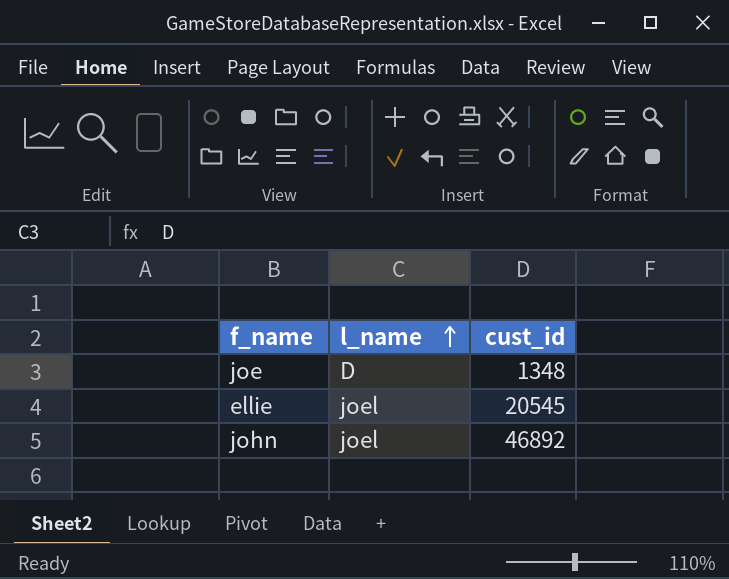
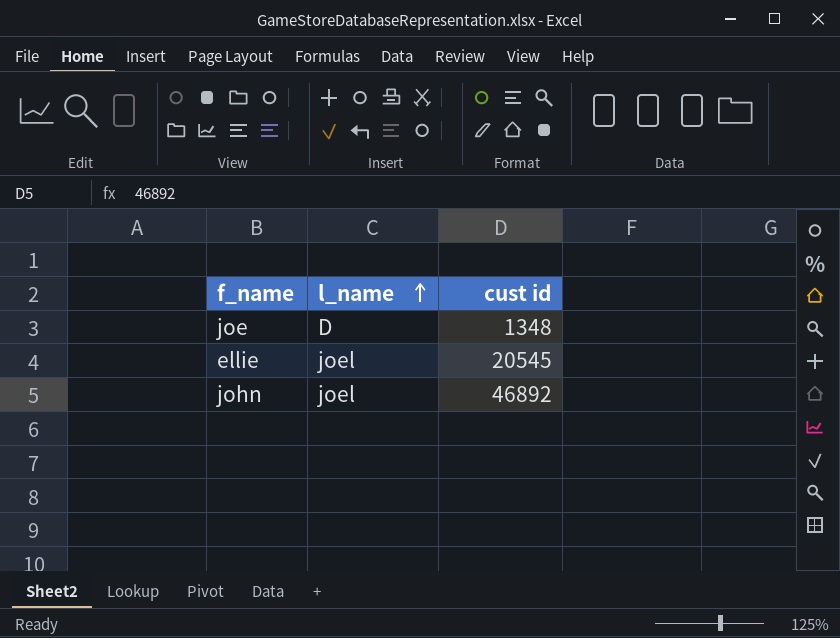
column name: cust_id -> cust id

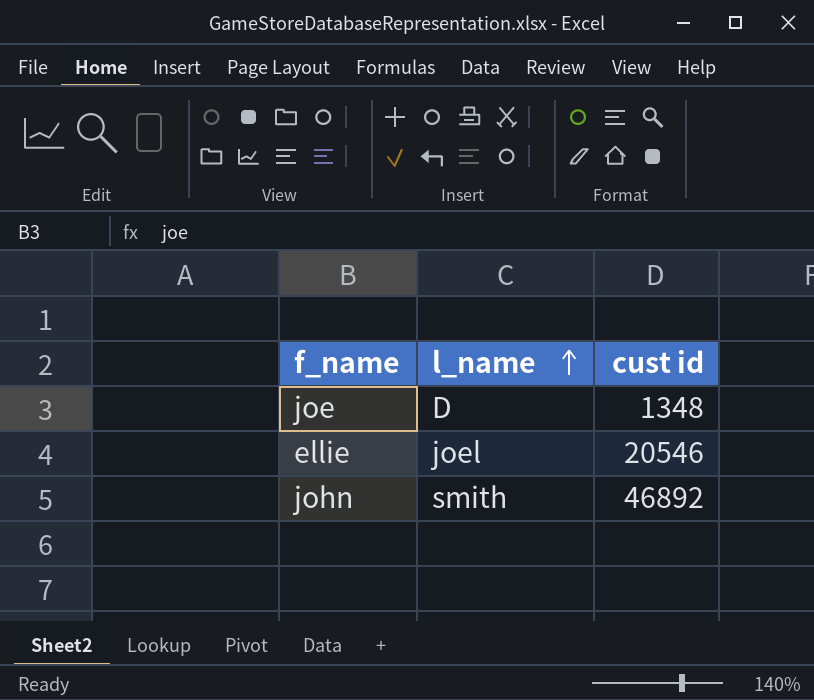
ellie | cust id: 20545 -> 20546
john | l_name: joel -> smith

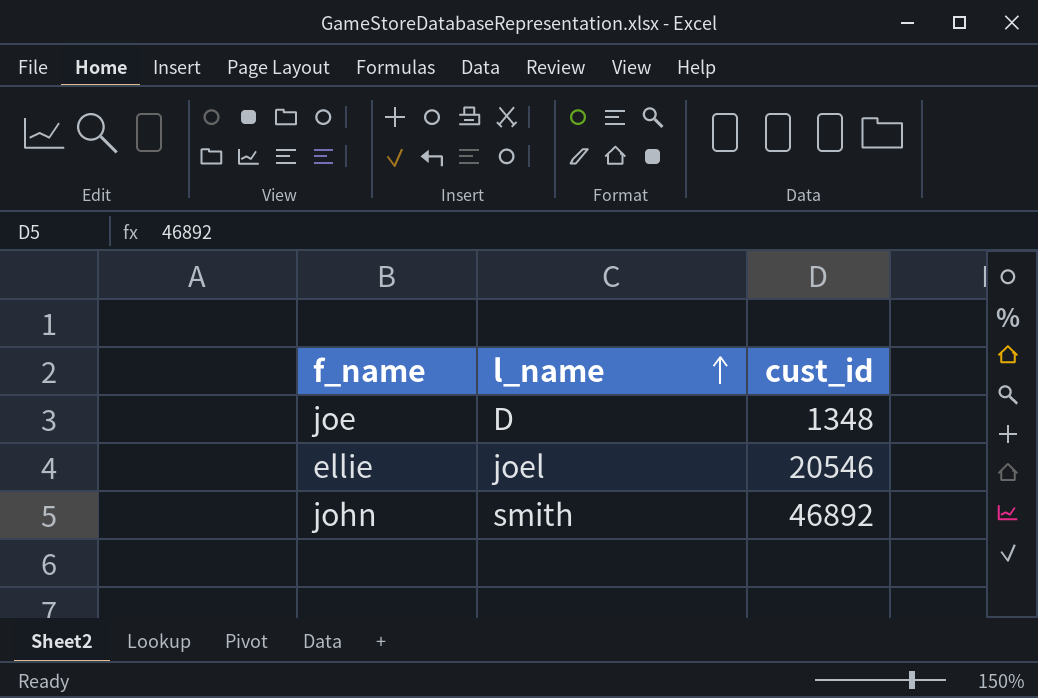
column name: cust id -> cust_id

